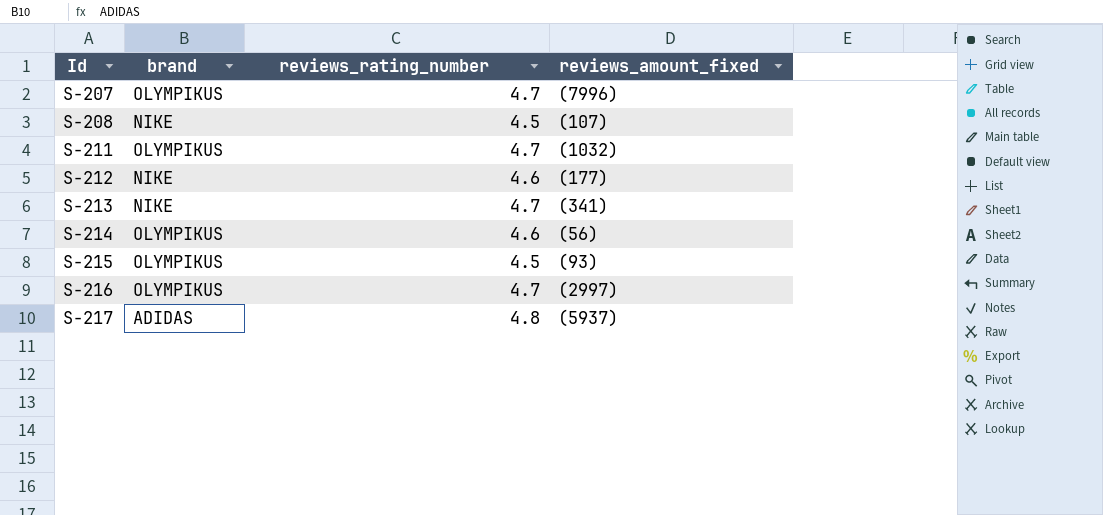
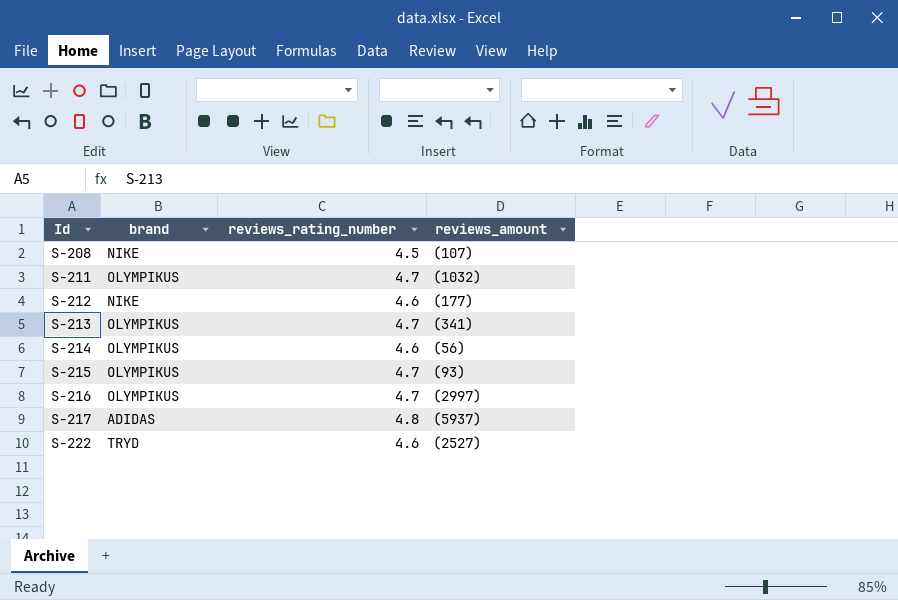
column name: reviews_amount_fixed -> reviews_amount
row S-207: OLYMPIKUS | 4.7 | (7996) -> none
S-213 | brand: NIKE -> OLYMPIKUS
S-215 | reviews_rating_number: 4.5 -> 4.7
row S-222: none -> TRYD | 4.6 | (2527)

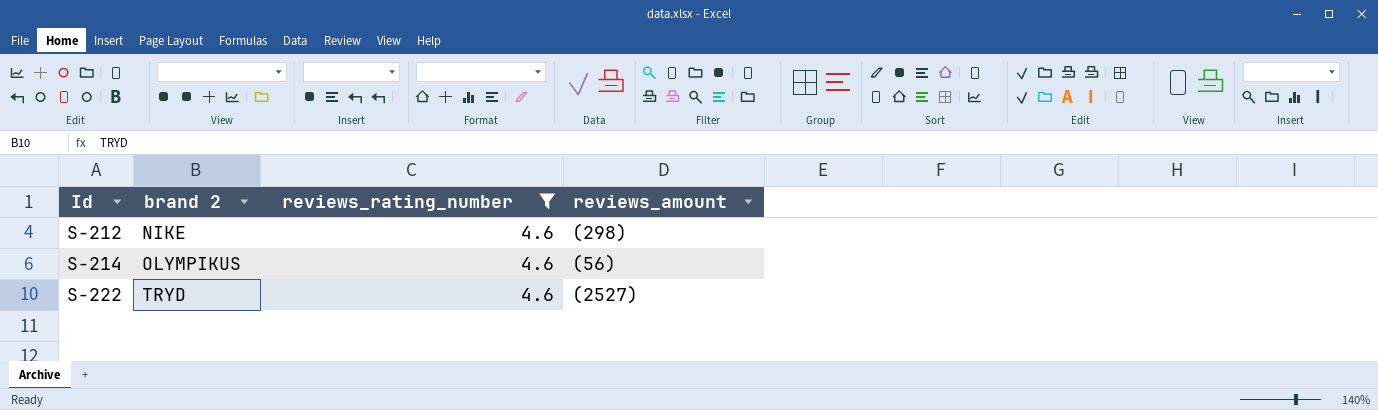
filter: none -> reviews_rating_number = 4.6
column name: brand -> brand 2
S-212 | reviews_amount: (177) -> (298)

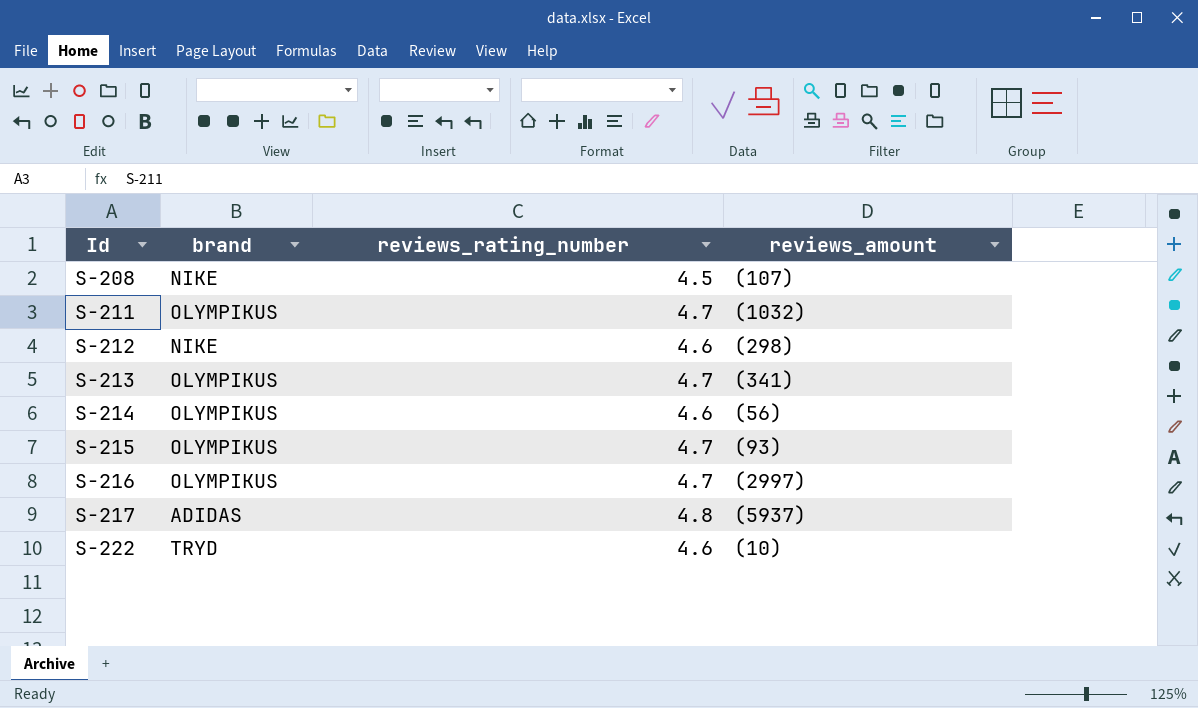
filter: reviews_rating_number = 4.6 -> none
column name: brand 2 -> brand
S-222 | reviews_amount: (2527) -> (10)

